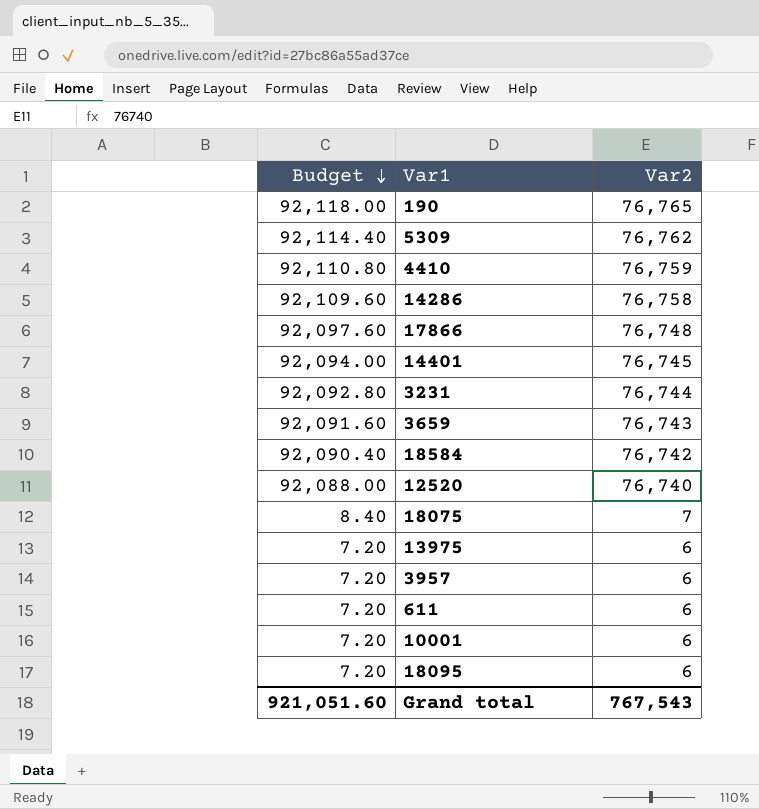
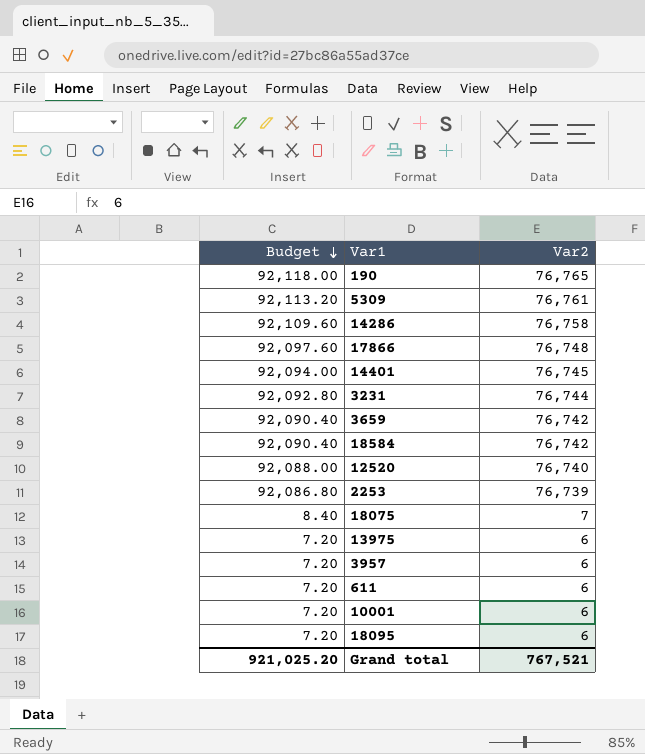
row 4410: 92,110.80 | 76,759 -> none
5309 | Budget: 92,114.40 -> 92,113.20
5309 | Var2: 76,762 -> 76,761
3659 | Budget: 92,091.60 -> 92,090.40
3659 | Var2: 76,743 -> 76,742
row 2253: none -> 92,086.80 | 76,739
Grand total | Budget: 921,051.60 -> 921,025.20
Grand total | Var2: 767,543 -> 767,521

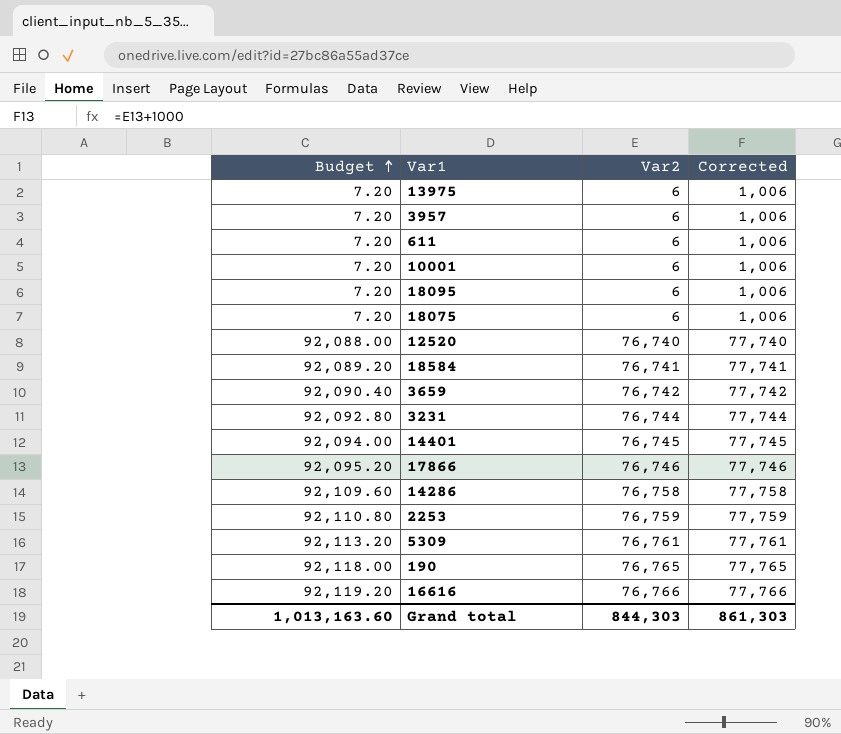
row order: Budget descending -> Budget ascending
column Corrected | formula: none -> [Var2] + 1000
18075 | Budget: 8.40 -> 7.20
18075 | Var2: 7 -> 6
18584 | Budget: 92,090.40 -> 92,089.20
18584 | Var2: 76,742 -> 76,741
17866 | Budget: 92,097.60 -> 92,095.20
17866 | Var2: 76,748 -> 76,746
2253 | Budget: 92,086.80 -> 92,110.80
2253 | Var2: 76,739 -> 76,759
row 16616: none -> 92,119.20 | 76,766 | 77,766
Grand total | Budget: 921,025.20 -> 1,013,163.60
Grand total | Var2: 767,521 -> 844,303

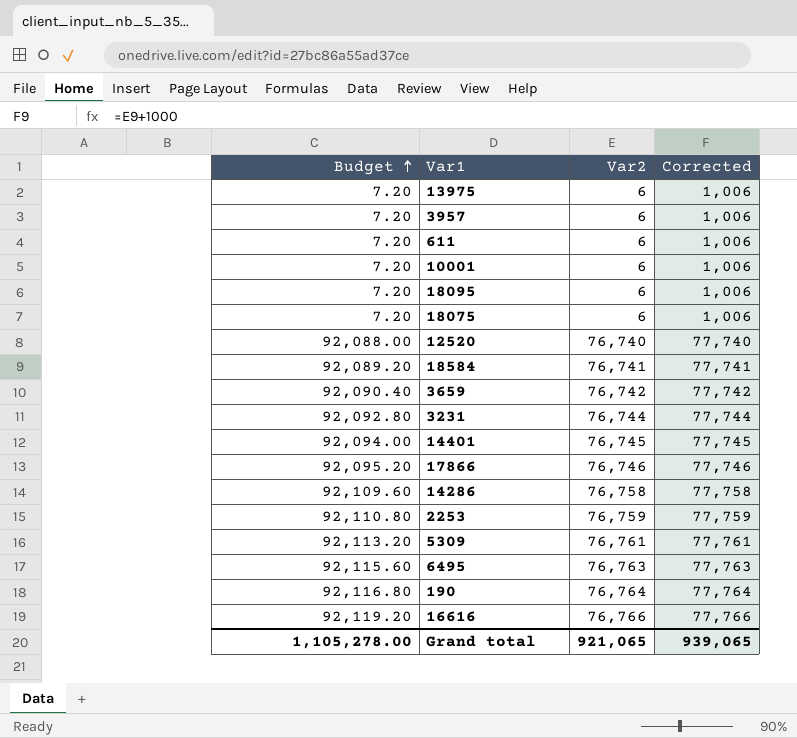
row 6495: none -> 92,115.60 | 76,763 | 77,763
190 | Budget: 92,118.00 -> 92,116.80
190 | Var2: 76,765 -> 76,764
190 | Corrected: 77,765 -> 77,764
Grand total | Budget: 1,013,163.60 -> 1,105,278.00
Grand total | Var2: 844,303 -> 921,065
Grand total | Corrected: 861,303 -> 939,065

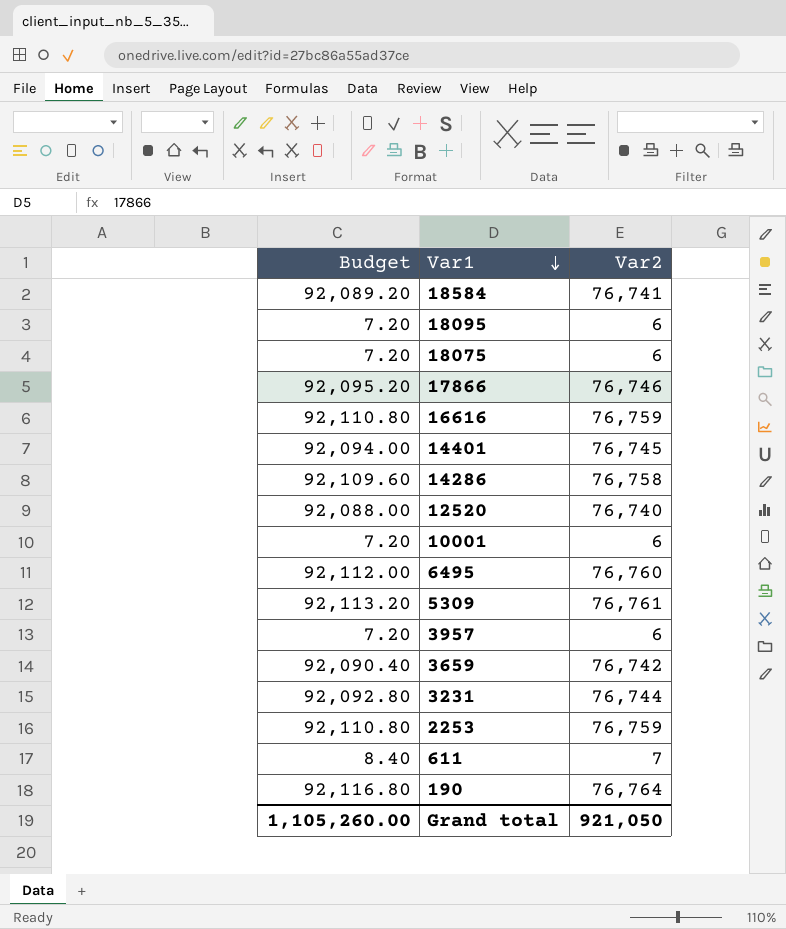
row order: Budget ascending -> Var1 descending
column Corrected | formula: [Var2] + 1000 -> none
row 13975: 7.20 | 6 | 1,006 -> none
16616 | Budget: 92,119.20 -> 92,110.80
16616 | Var2: 76,766 -> 76,759
6495 | Budget: 92,115.60 -> 92,112.00
6495 | Var2: 76,763 -> 76,760
611 | Budget: 7.20 -> 8.40
611 | Var2: 6 -> 7
Grand total | Budget: 1,105,278.00 -> 1,105,260.00
Grand total | Var2: 921,065 -> 921,050

